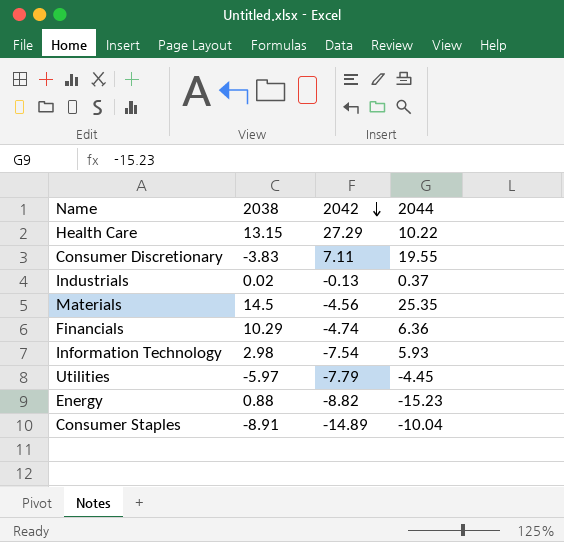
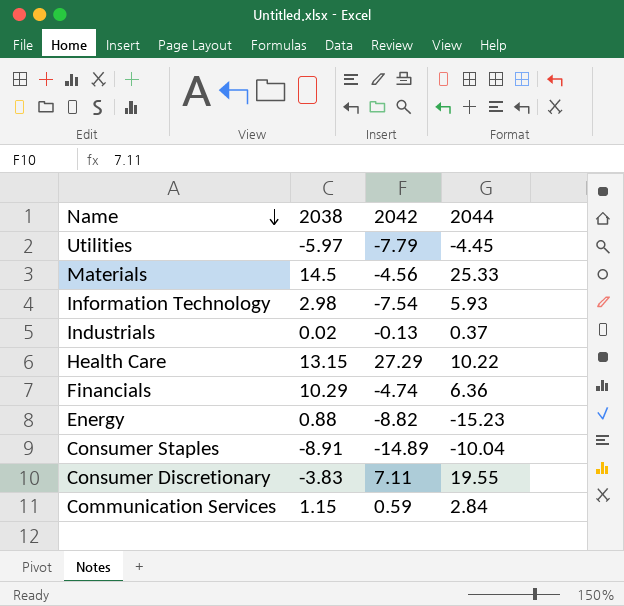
row order: 2042 descending -> Name descending
Materials | 2044: 25.35 -> 25.33
row Communication Services: none -> 1.15 | 0.59 | 2.84

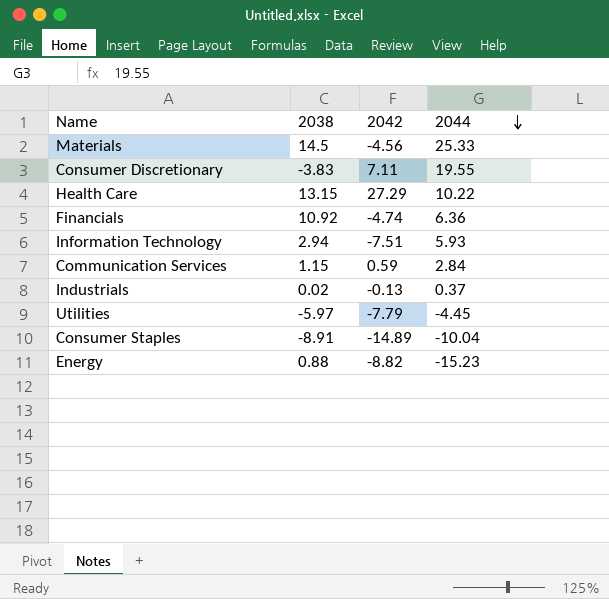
row order: Name descending -> 2044 descending
Financials | 2038: 10.29 -> 10.92
Information Technology | 2038: 2.98 -> 2.94
Information Technology | 2042: -7.54 -> -7.51

